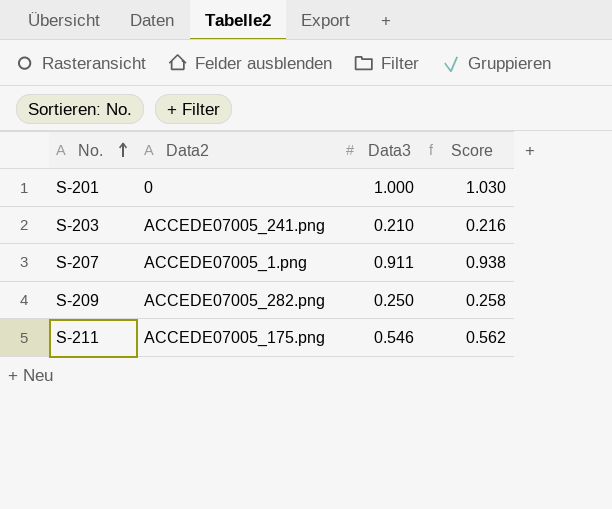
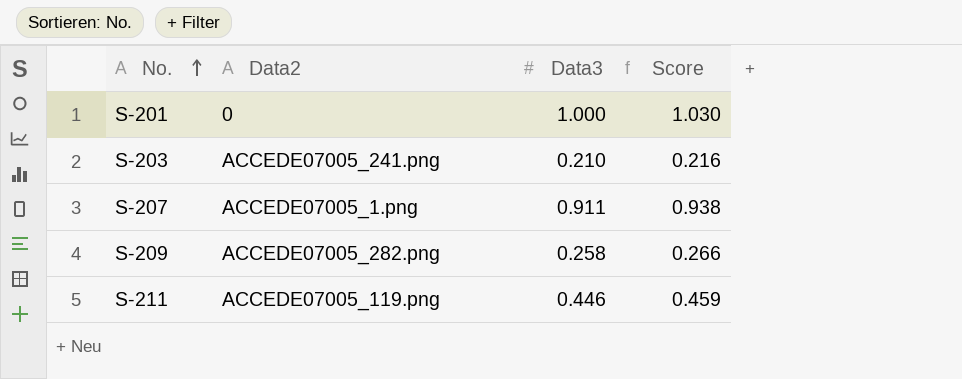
S-209 | Data3: 0.250 -> 0.258
S-209 | Score: 0.258 -> 0.266
S-211 | Data2: ACCEDE07005_175.png -> ACCEDE07005_119.png
S-211 | Data3: 0.546 -> 0.446
S-211 | Score: 0.562 -> 0.459

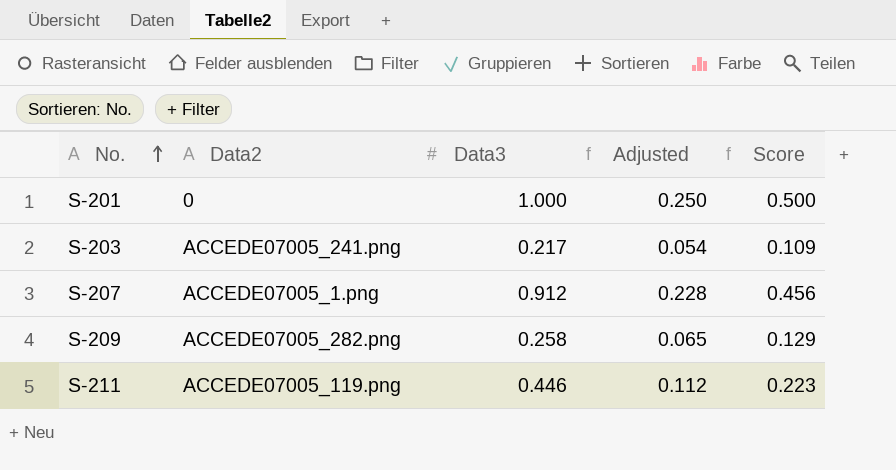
column Adjusted | formula: none -> [Data3] * 0.25
column Score | formula: [Data3] * 1.03 -> [Data3] * 0.5
S-203 | Data3: 0.210 -> 0.217
S-207 | Data3: 0.911 -> 0.912

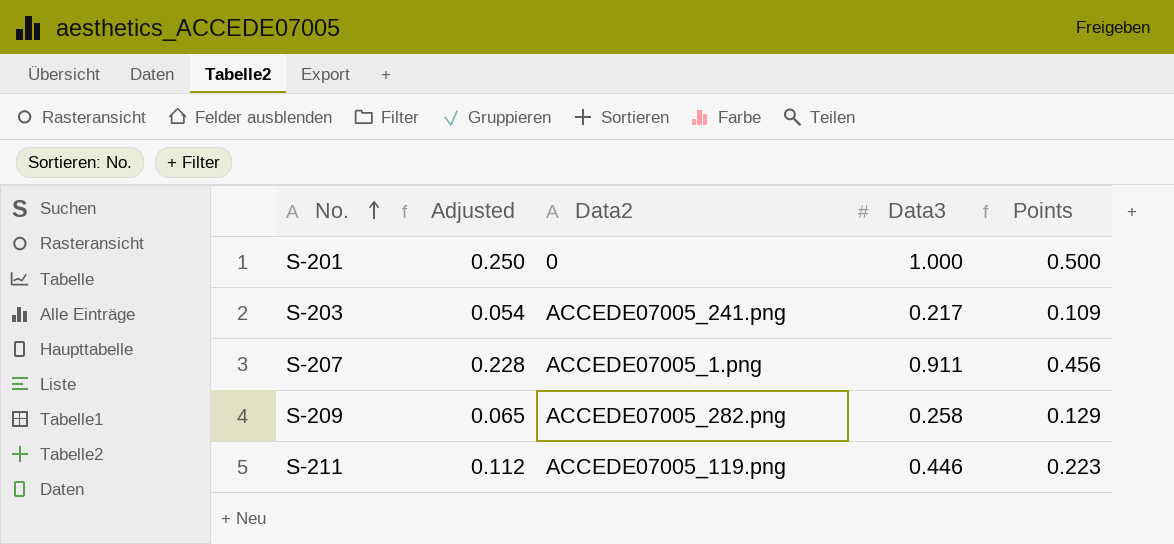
column Adjusted | position: 4 -> 2
column name: Score -> Points
S-207 | Data3: 0.912 -> 0.911

